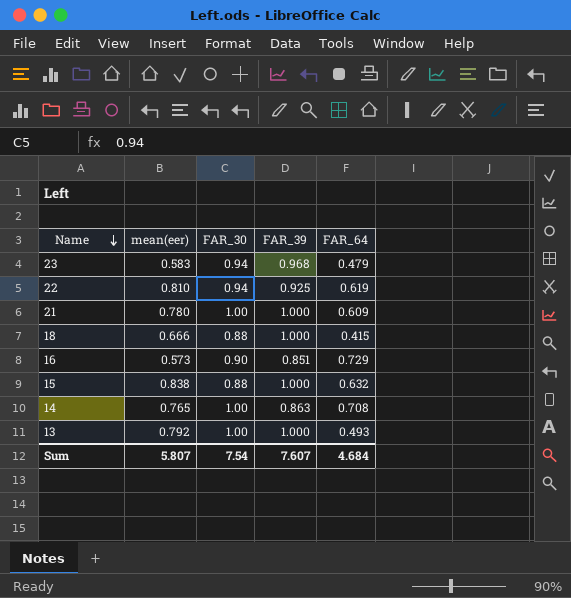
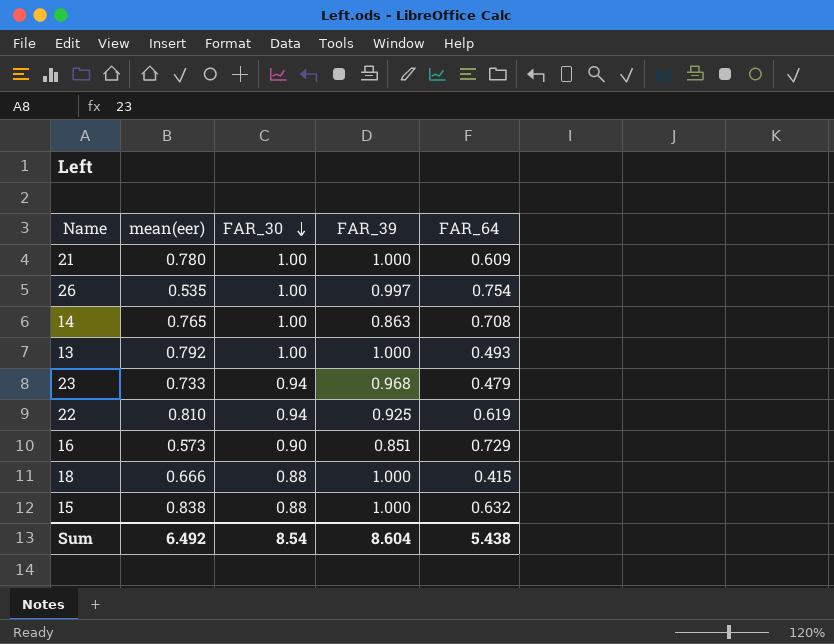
row order: Name descending -> FAR_30 descending
row 26: none -> 0.535 | 1.00 | 0.997 | 0.754
23 | mean(eer): 0.583 -> 0.733
Sum | mean(eer): 5.807 -> 6.492
Sum | FAR_30: 7.54 -> 8.54
Sum | FAR_39: 7.607 -> 8.604
Sum | FAR_64: 4.684 -> 5.438

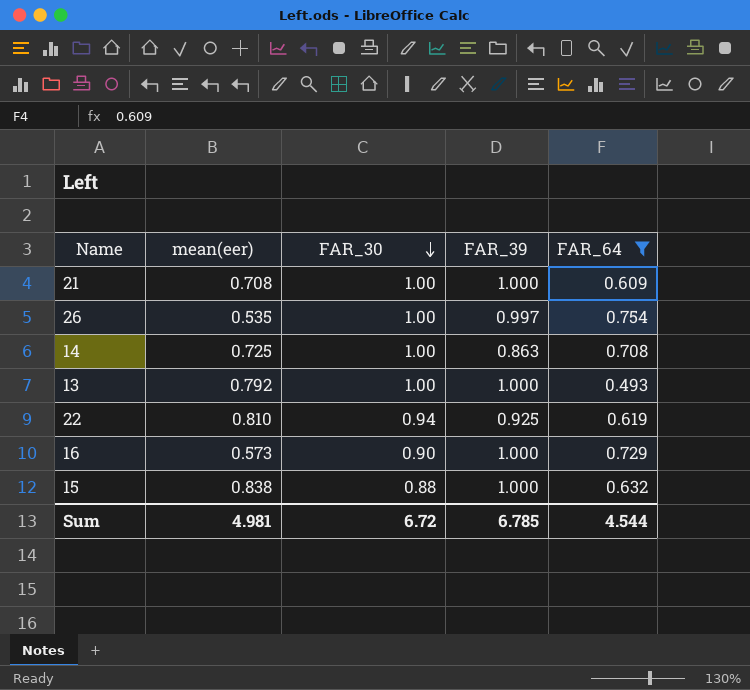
filter: none -> FAR_64 >= 0.493
21 | mean(eer): 0.780 -> 0.708
14 | mean(eer): 0.765 -> 0.725
16 | FAR_39: 0.851 -> 1.000
Sum | mean(eer): 6.492 -> 4.981
Sum | FAR_30: 8.54 -> 6.72
Sum | FAR_39: 8.604 -> 6.785
Sum | FAR_64: 5.438 -> 4.544

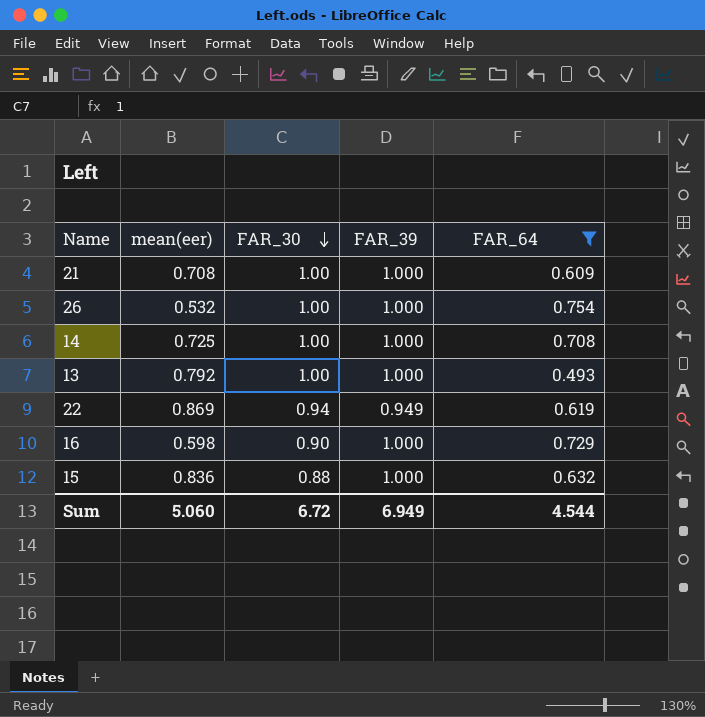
26 | mean(eer): 0.535 -> 0.532
26 | FAR_39: 0.997 -> 1.000
14 | FAR_39: 0.863 -> 1.000
22 | mean(eer): 0.810 -> 0.869
22 | FAR_39: 0.925 -> 0.949
16 | mean(eer): 0.573 -> 0.598
15 | mean(eer): 0.838 -> 0.836
Sum | mean(eer): 4.981 -> 5.060
Sum | FAR_39: 6.785 -> 6.949

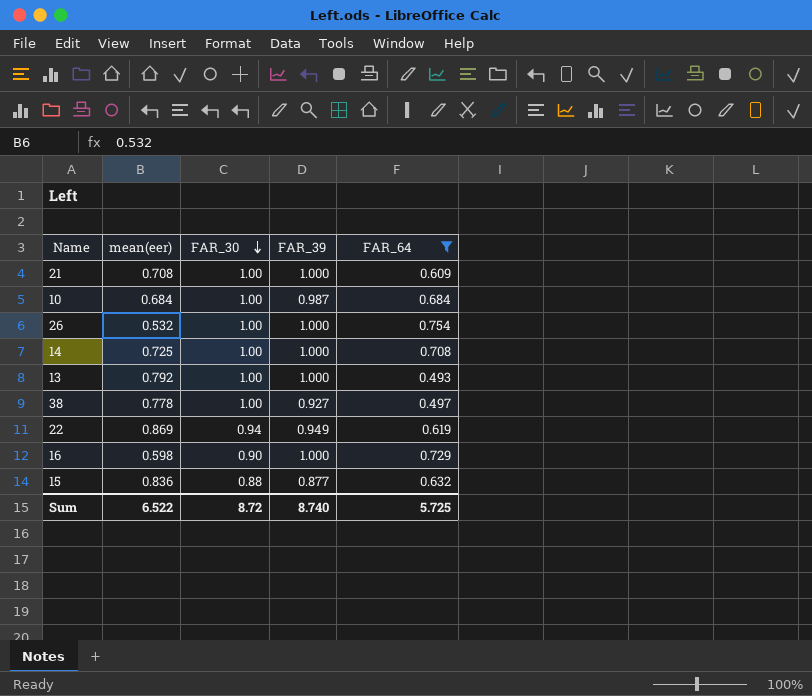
row 10: none -> 0.684 | 1.00 | 0.987 | 0.684
row 38: none -> 0.778 | 1.00 | 0.927 | 0.497
15 | FAR_39: 1.000 -> 0.877
Sum | mean(eer): 5.060 -> 6.522
Sum | FAR_30: 6.72 -> 8.72
Sum | FAR_39: 6.949 -> 8.740
Sum | FAR_64: 4.544 -> 5.725

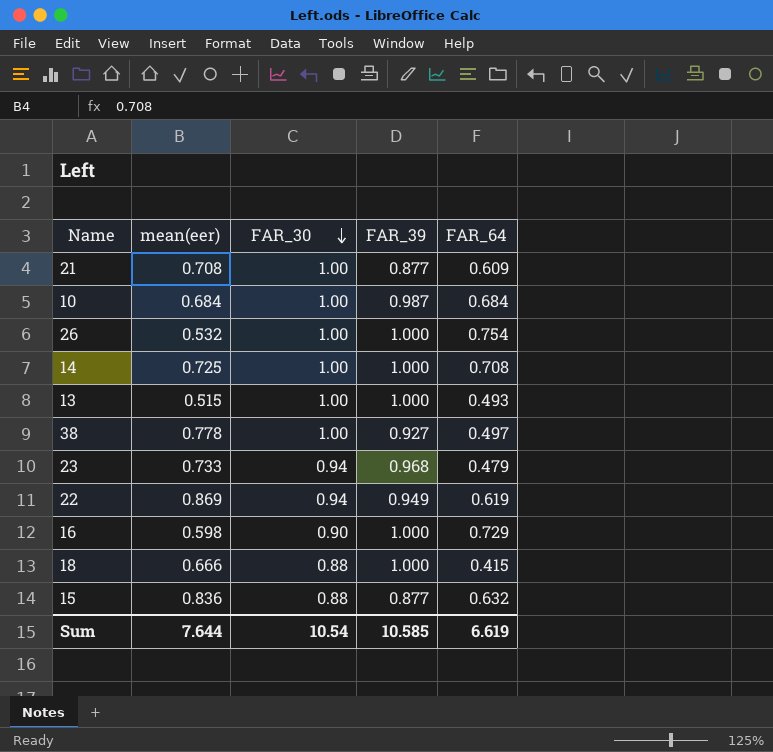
filter: FAR_64 >= 0.493 -> none
21 | FAR_39: 1.000 -> 0.877
13 | mean(eer): 0.792 -> 0.515
Sum | mean(eer): 6.522 -> 7.644
Sum | FAR_30: 8.72 -> 10.54
Sum | FAR_39: 8.740 -> 10.585
Sum | FAR_64: 5.725 -> 6.619

